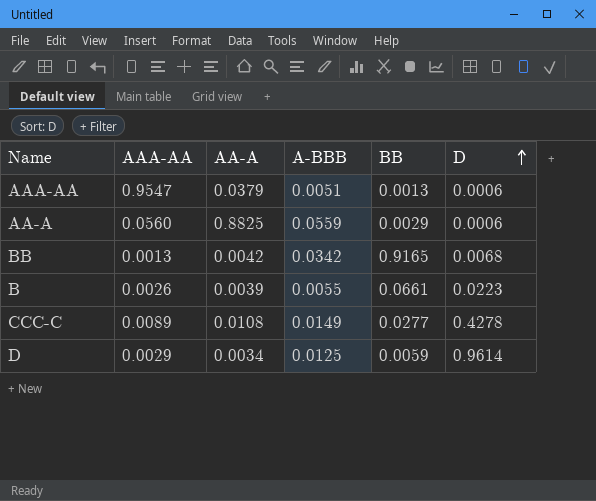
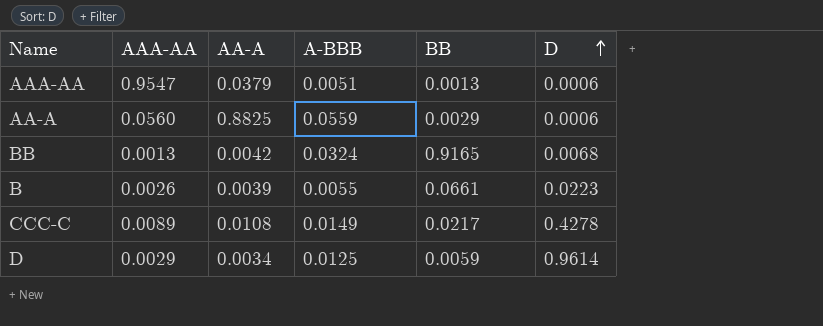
BB | A-BBB: 0.0342 -> 0.0324
CCC-C | BB: 0.0277 -> 0.0217

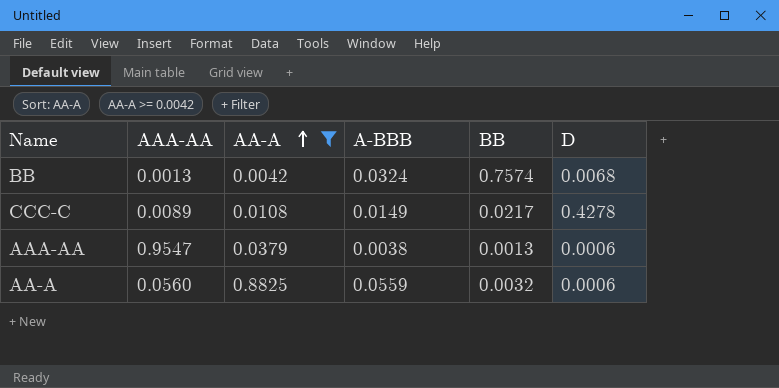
filter: none -> AA-A >= 0.0042
row order: D ascending -> AA-A ascending
BB | BB: 0.9165 -> 0.7574
AAA-AA | A-BBB: 0.0051 -> 0.0038
AA-A | BB: 0.0029 -> 0.0032

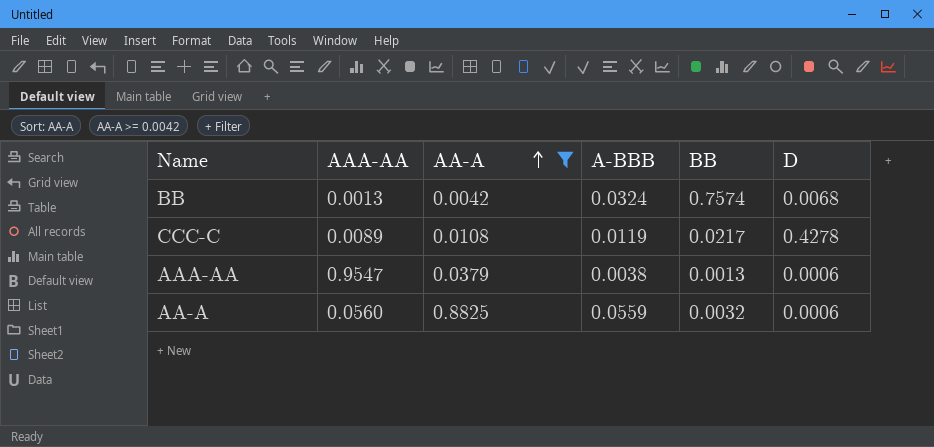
CCC-C | A-BBB: 0.0149 -> 0.0119

